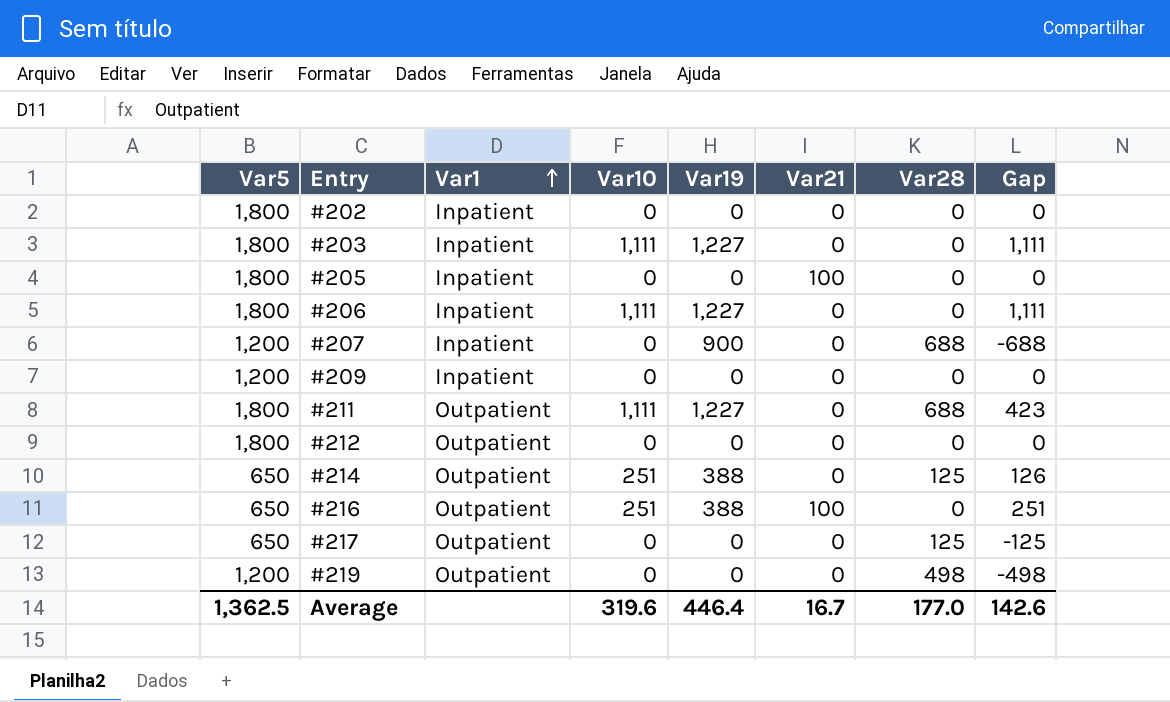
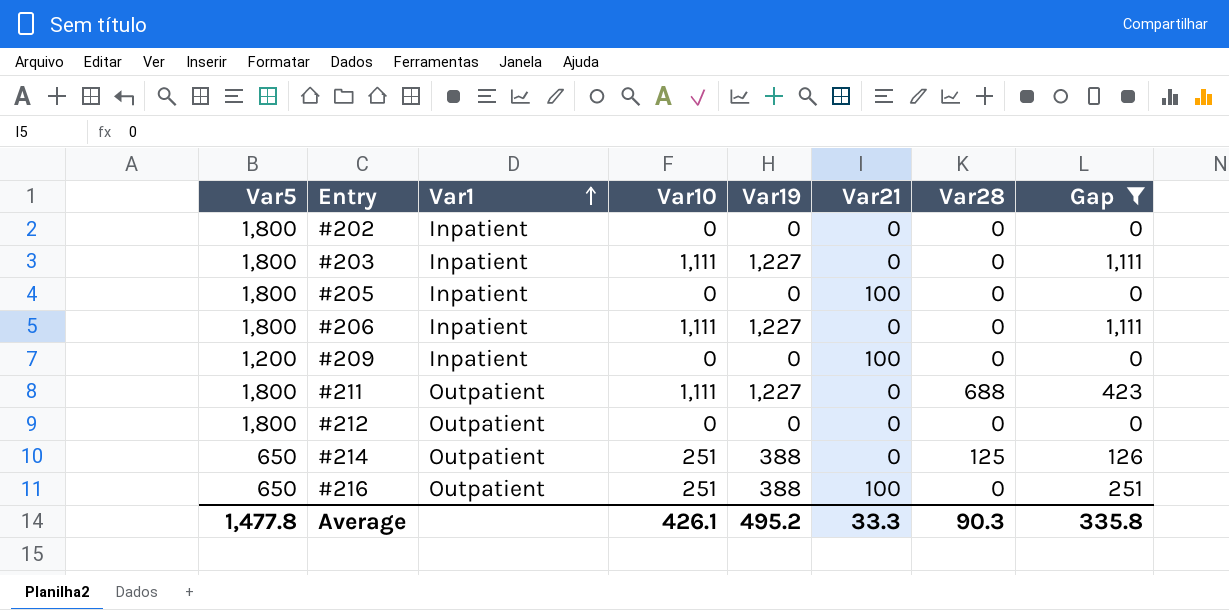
filter: none -> Gap >= 0
#209 | Var21: 0 -> 100
Average | Var5: 1,362.5 -> 1,477.8
Average | Var10: 319.6 -> 426.1
Average | Var19: 446.4 -> 495.2
Average | Var21: 16.7 -> 33.3
Average | Var28: 177.0 -> 90.3
Average | Gap: 142.6 -> 335.8

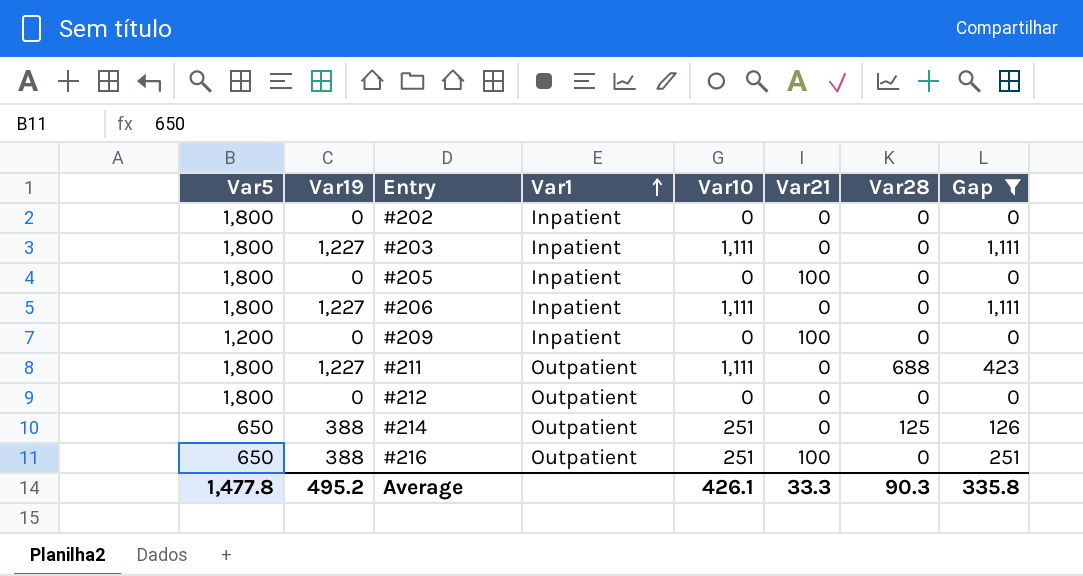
column Var19 | position: 5 -> 2

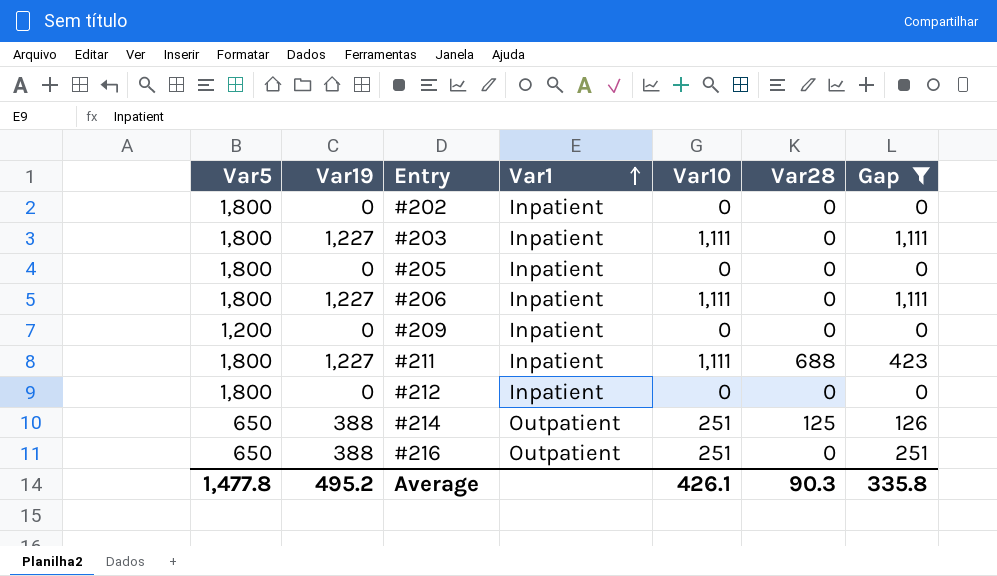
column Var21 | position: 6 -> none
#211 | Var1: Outpatient -> Inpatient
#212 | Var1: Outpatient -> Inpatient

